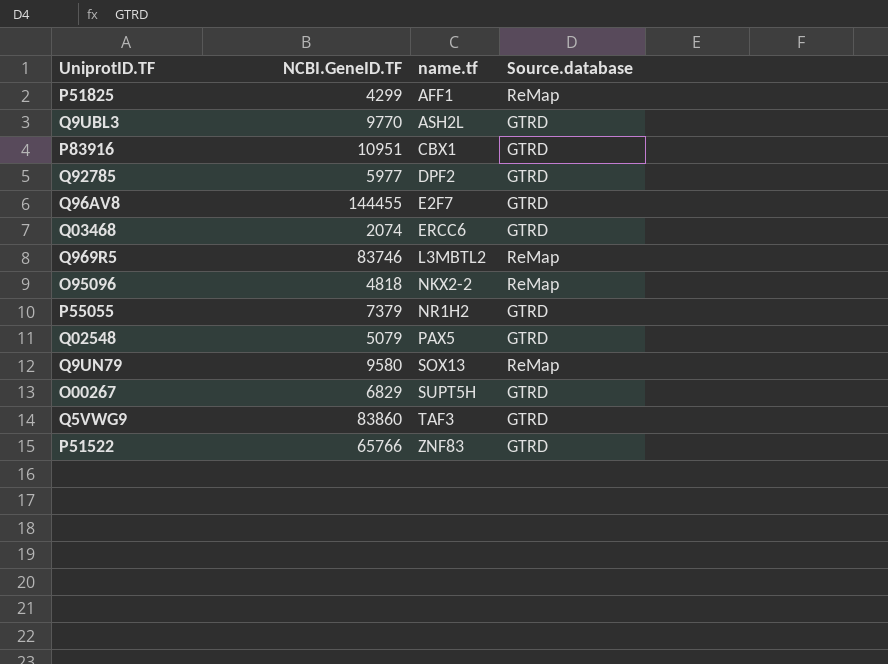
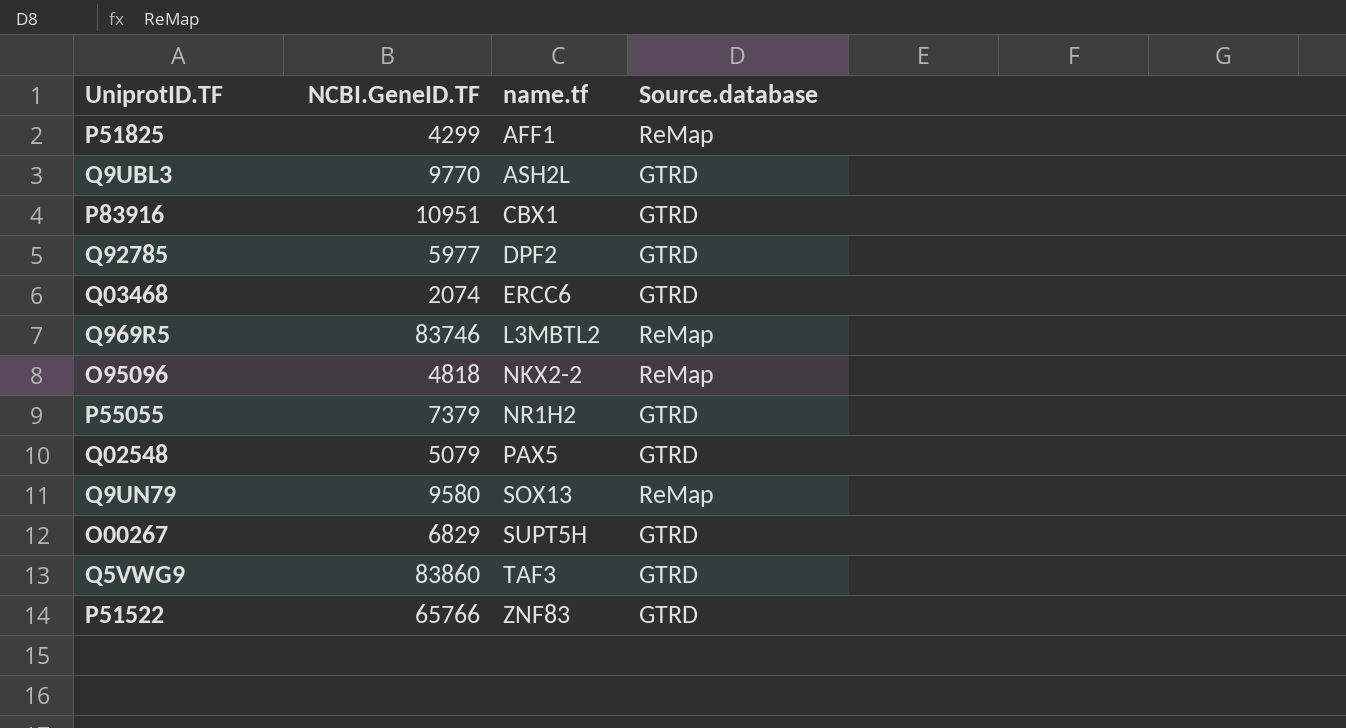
row Q96AV8: 144455 | E2F7 | GTRD -> none

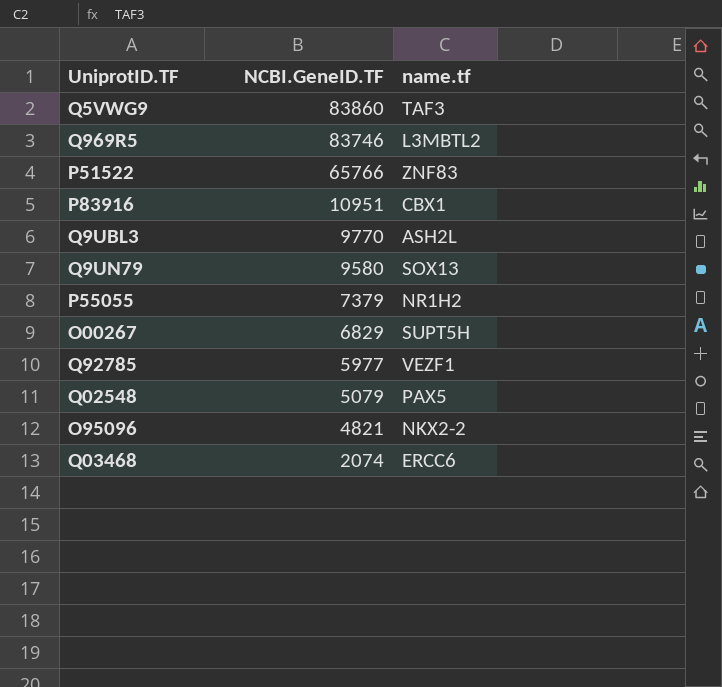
row order: name.tf ascending -> NCBI.GeneID.TF descending
column Source.database | position: 4 -> none
row P51825: 4299 | AFF1 | ReMap -> none
Q92785 | name.tf: DPF2 -> VEZF1
O95096 | NCBI.GeneID.TF: 4818 -> 4821

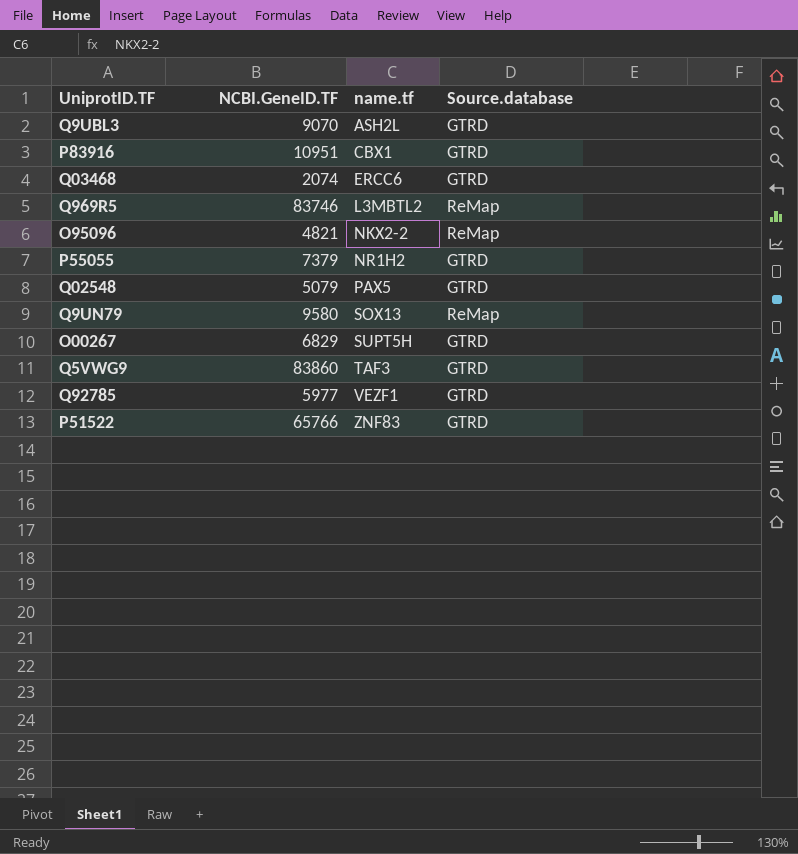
row order: NCBI.GeneID.TF descending -> name.tf ascending
column Source.database | position: none -> 4
Q9UBL3 | NCBI.GeneID.TF: 9770 -> 9070

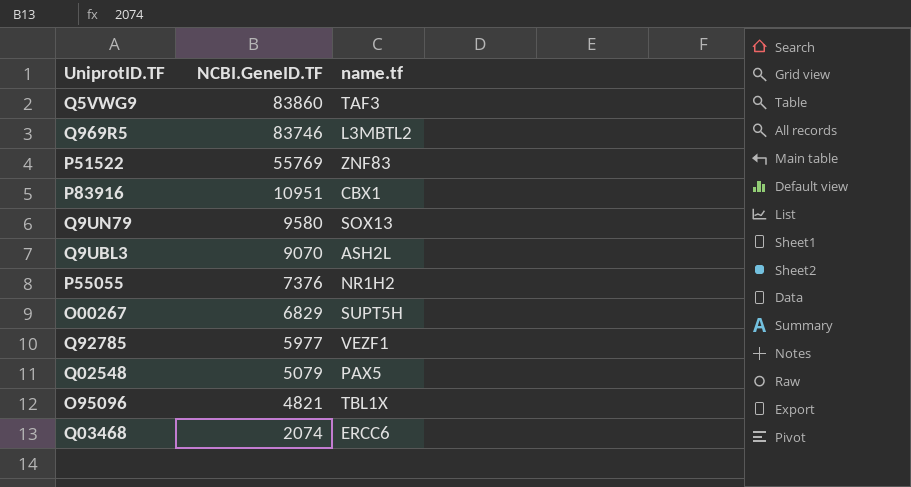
row order: name.tf ascending -> NCBI.GeneID.TF descending
column Source.database | position: 4 -> none
P51522 | NCBI.GeneID.TF: 65766 -> 55769
P55055 | NCBI.GeneID.TF: 7379 -> 7376
O95096 | name.tf: NKX2-2 -> TBL1X

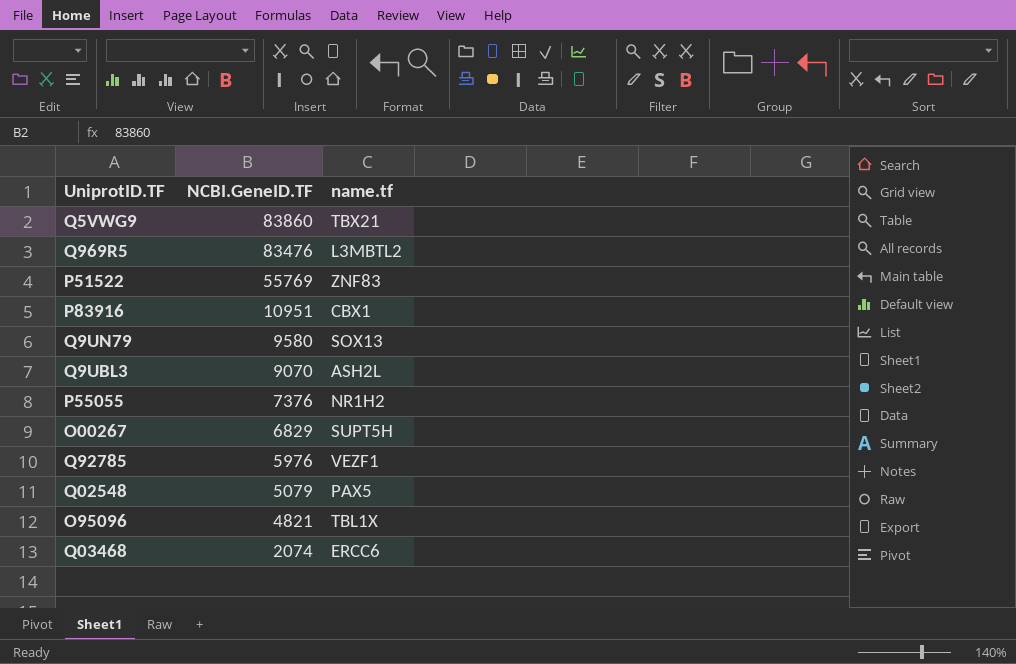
Q5VWG9 | name.tf: TAF3 -> TBX21
Q969R5 | NCBI.GeneID.TF: 83746 -> 83476
Q92785 | NCBI.GeneID.TF: 5977 -> 5976

